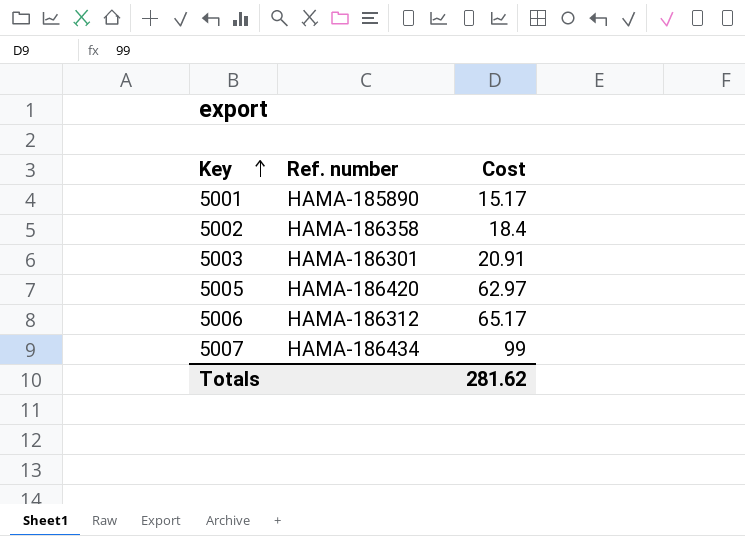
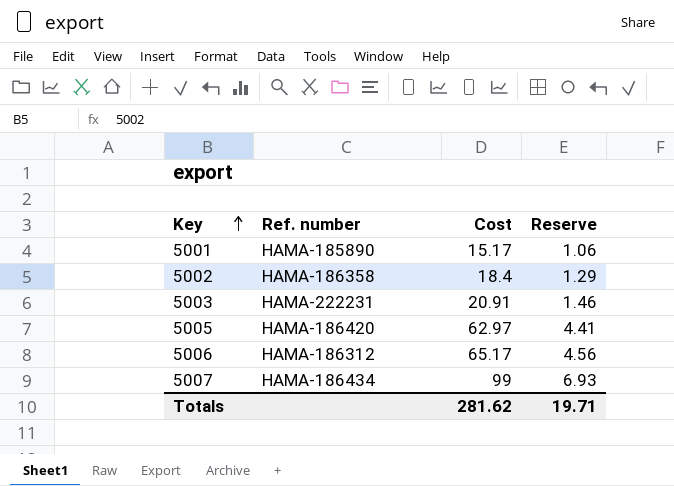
column Reserve | formula: none -> [Cost] * 0.07
5003 | Ref. number: HAMA-186301 -> HAMA-222231

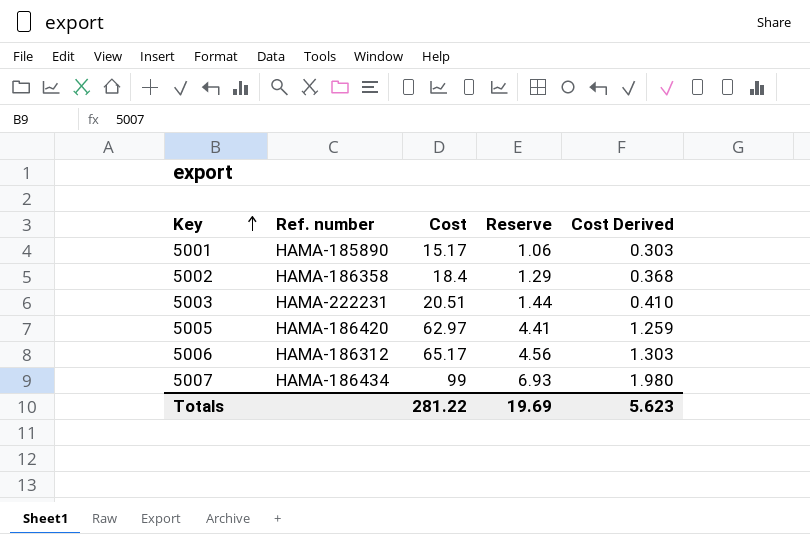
column Cost Derived | formula: none -> [Cost] * 0.02
5003 | Cost: 20.91 -> 20.51
5003 | Reserve: 1.46 -> 1.44
Totals | Cost: 281.62 -> 281.22
Totals | Reserve: 19.71 -> 19.69

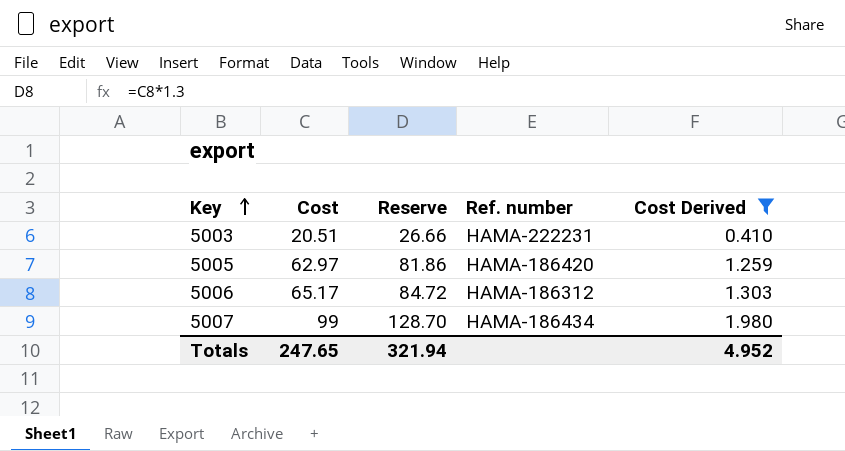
filter: none -> Cost Derived >= 0.410
column Reserve | formula: [Cost] * 0.07 -> [Cost] * 1.3
column Ref. number | position: 2 -> 4
Totals | Cost: 281.22 -> 247.65
Totals | Reserve: 19.69 -> 321.94
Totals | Cost Derived: 5.623 -> 4.952

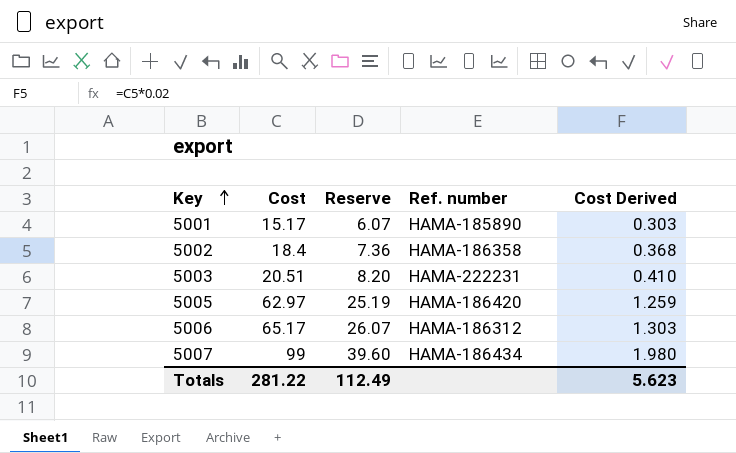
filter: Cost Derived >= 0.410 -> none
column Reserve | formula: [Cost] * 1.3 -> [Cost] * 0.4
Totals | Cost: 247.65 -> 281.22
Totals | Reserve: 321.94 -> 112.49
Totals | Cost Derived: 4.952 -> 5.623

